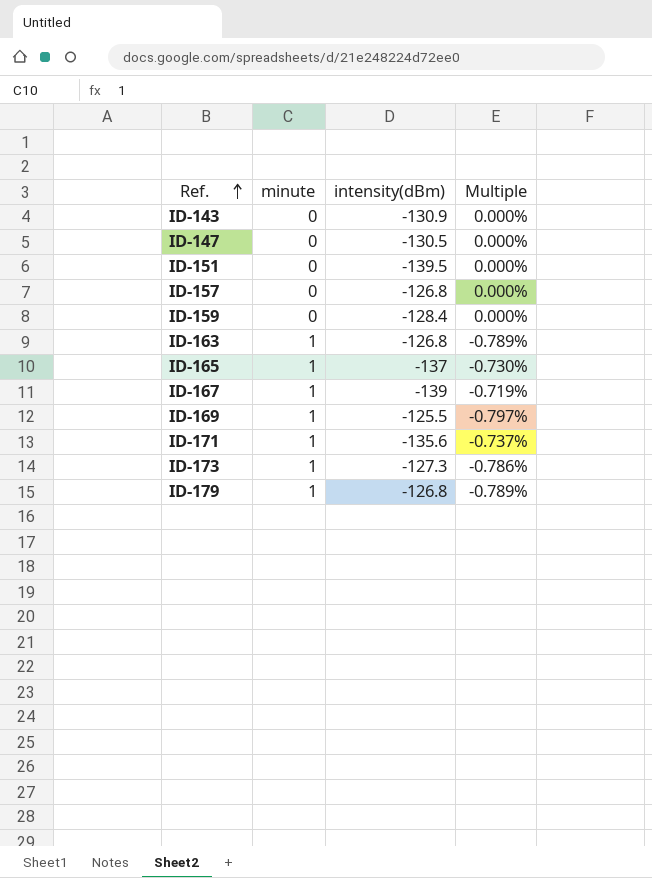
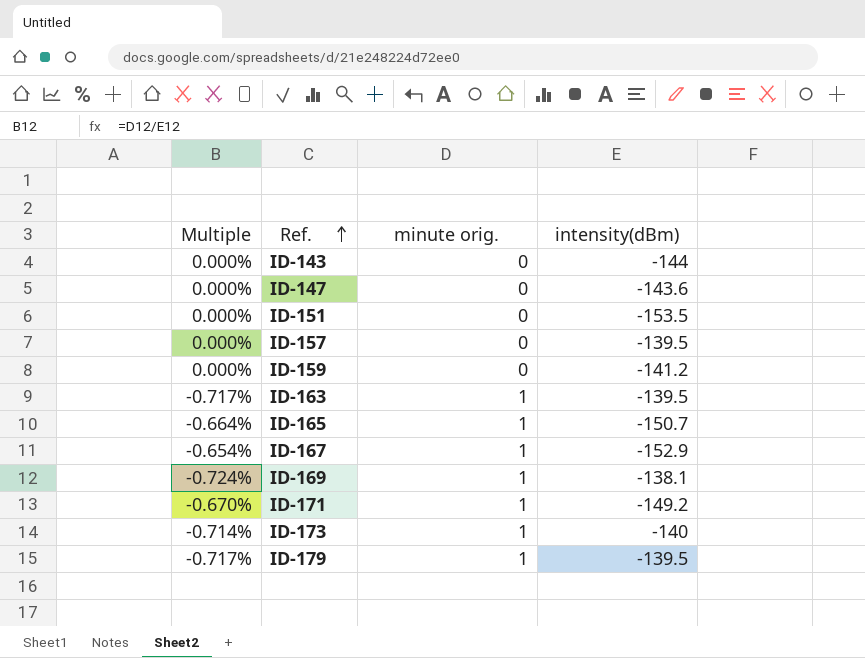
column Multiple | position: 4 -> 1
column name: minute -> minute orig.
ID-143 | intensity(dBm): -130.9 -> -144
ID-147 | intensity(dBm): -130.5 -> -143.6
ID-151 | intensity(dBm): -139.5 -> -153.5
ID-157 | intensity(dBm): -126.8 -> -139.5
ID-159 | intensity(dBm): -128.4 -> -141.2
ID-163 | Multiple: -0.789% -> -0.717%
ID-163 | intensity(dBm): -126.8 -> -139.5
ID-165 | Multiple: -0.730% -> -0.664%
ID-165 | intensity(dBm): -137 -> -150.7
ID-167 | Multiple: -0.719% -> -0.654%
ID-167 | intensity(dBm): -139 -> -152.9
ID-169 | Multiple: -0.797% -> -0.724%
ID-169 | intensity(dBm): -125.5 -> -138.1
ID-171 | Multiple: -0.737% -> -0.670%
ID-171 | intensity(dBm): -135.6 -> -149.2
ID-173 | Multiple: -0.786% -> -0.714%
ID-173 | intensity(dBm): -127.3 -> -140
ID-179 | Multiple: -0.789% -> -0.717%
ID-179 | intensity(dBm): -126.8 -> -139.5

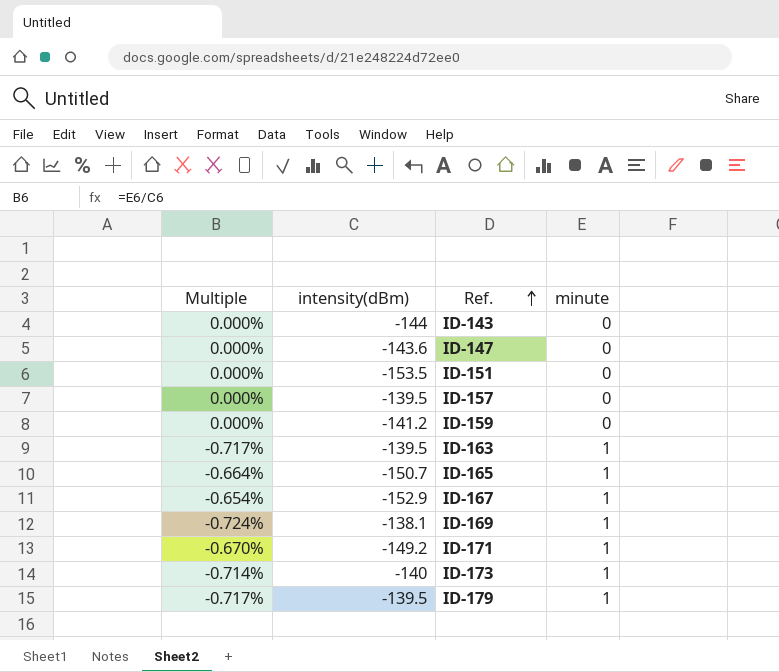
column intensity(dBm) | position: 4 -> 2
column name: minute orig. -> minute

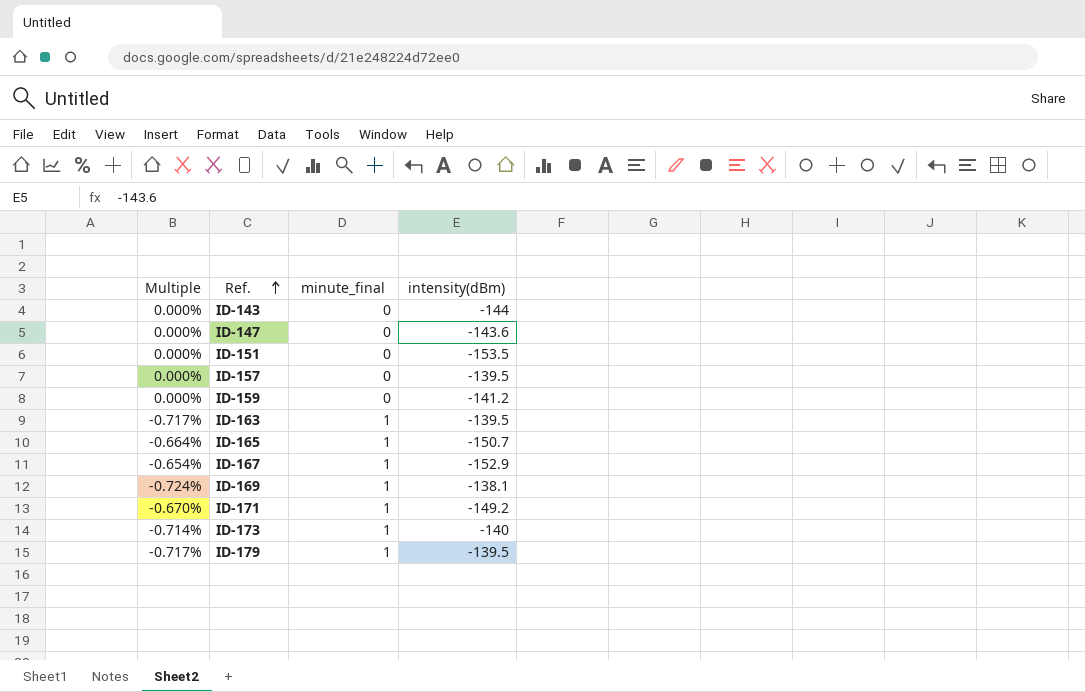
column name: minute -> minute_final
column intensity(dBm) | position: 2 -> 4

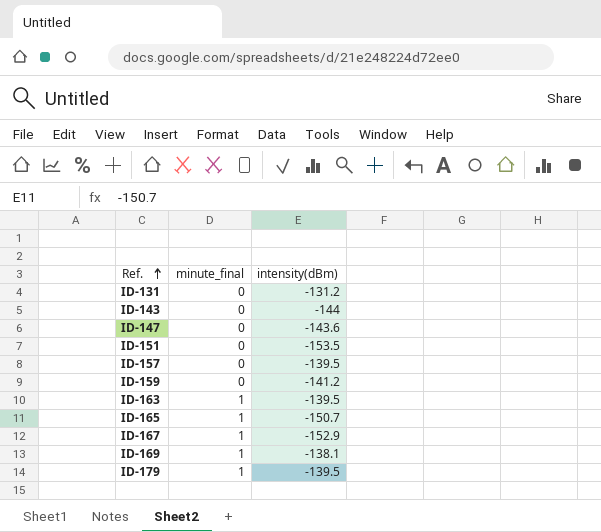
column Multiple | formula: [minute_final] / [intensity(dBm)] -> none
row ID-171: -0.670% | 1 | -149.2 -> none
row ID-173: -0.714% | 1 | -140 -> none
row ID-131: none -> 0 | -131.2

